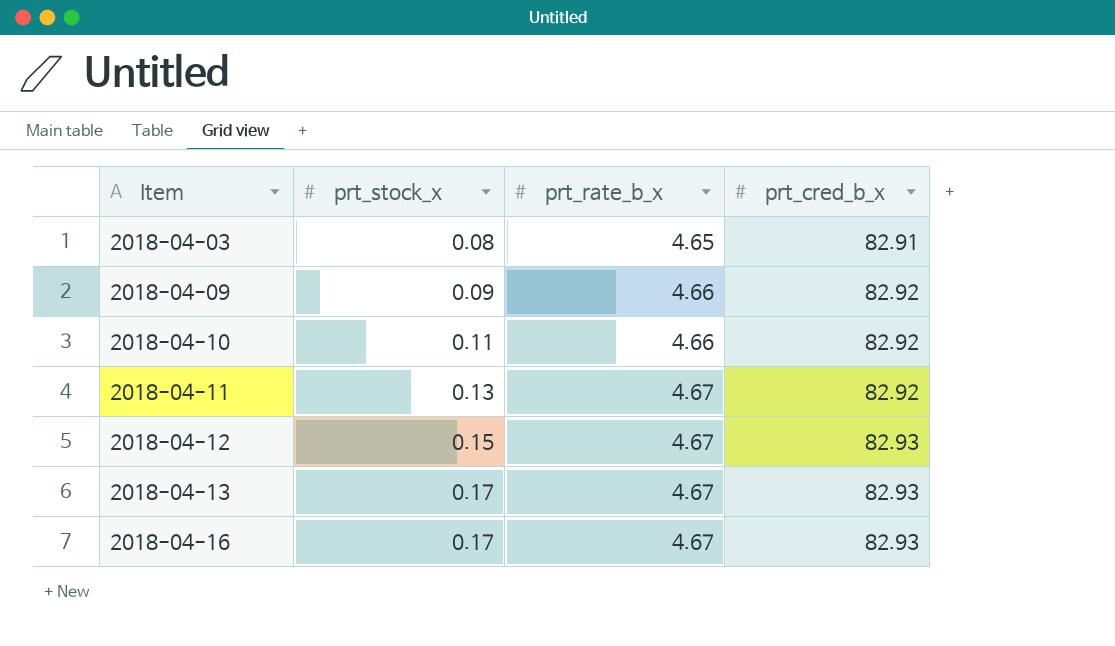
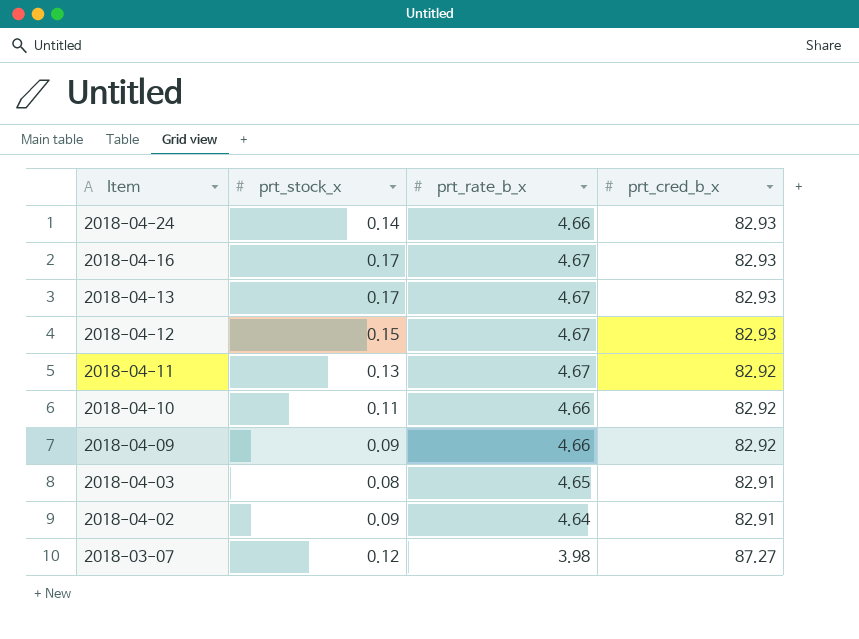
row order: Item ascending -> Item descending
row 2018-04-24: none -> 0.14 | 4.66 | 82.93
row 2018-04-02: none -> 0.09 | 4.64 | 82.91
row 2018-03-07: none -> 0.12 | 3.98 | 87.27

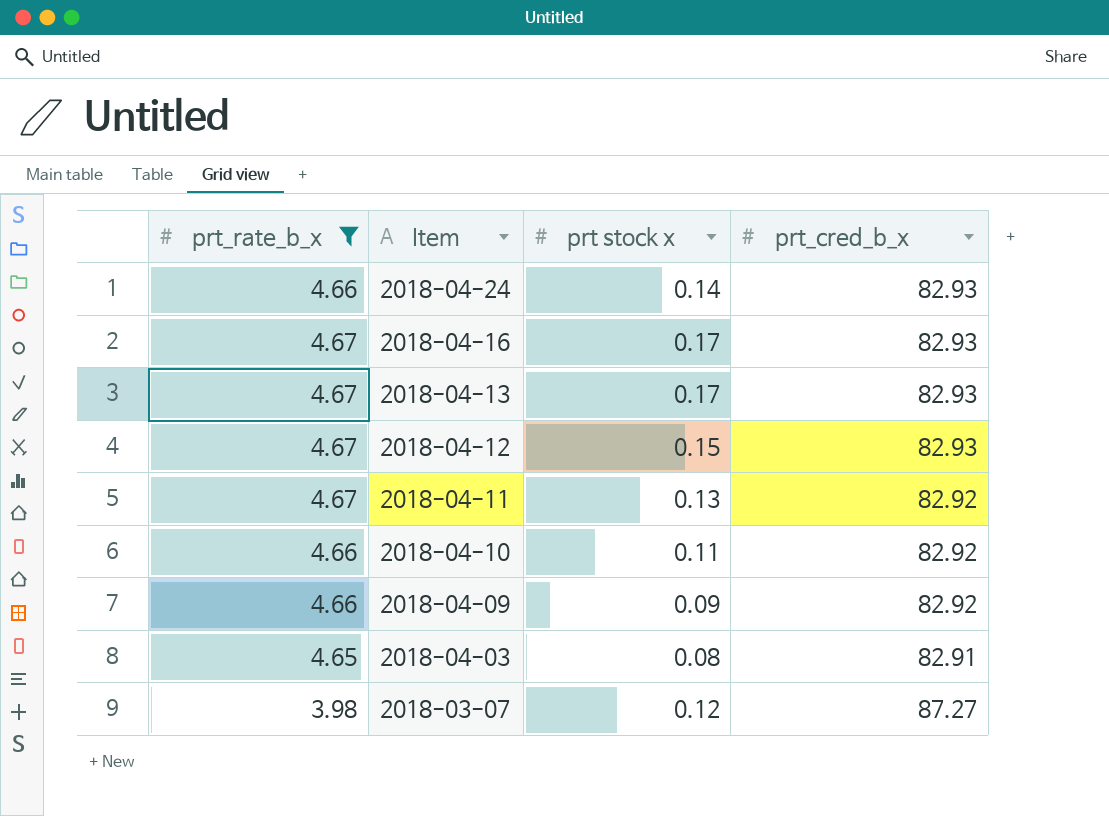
filter: none -> prt_rate_b_x != 4.64
column prt_rate_b_x | position: 3 -> 1
column name: prt_stock_x -> prt stock x

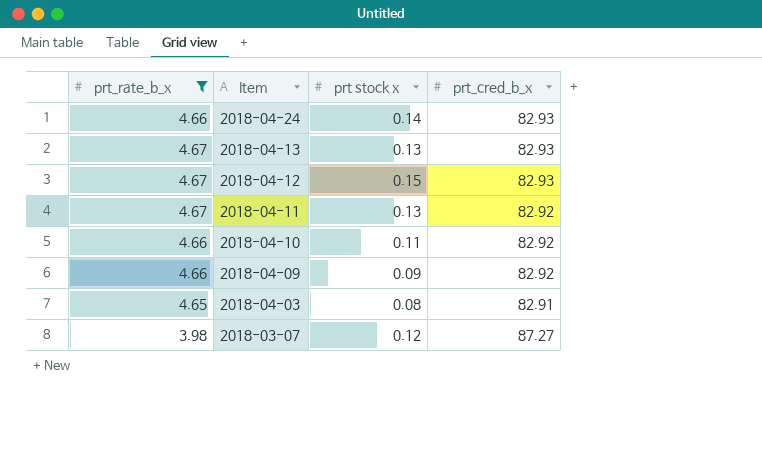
row 2018-04-16: 4.67 | 0.17 | 82.93 -> none
2018-04-13 | prt stock x: 0.17 -> 0.13

